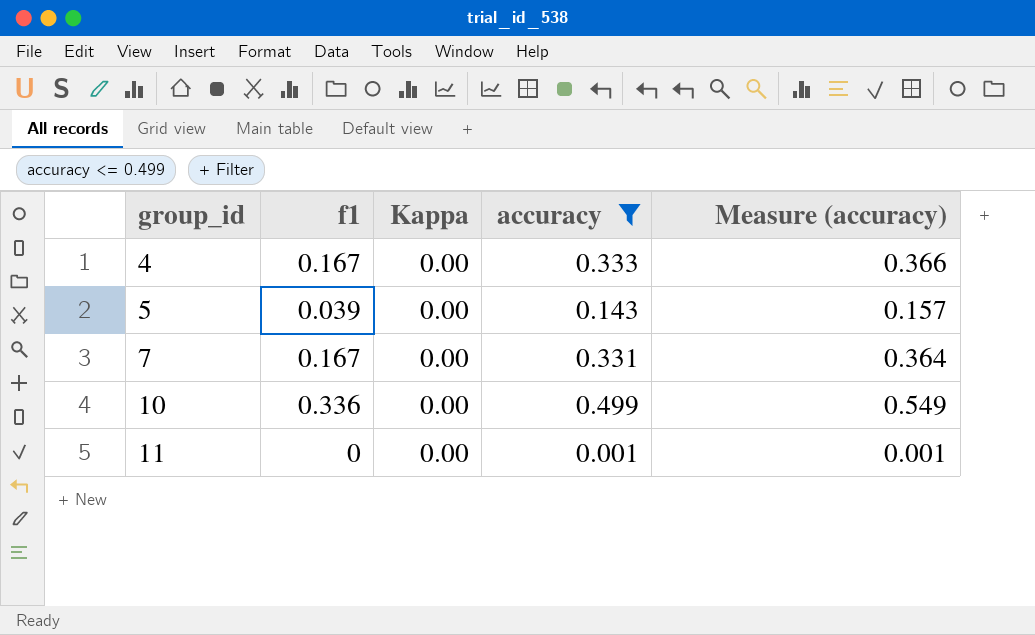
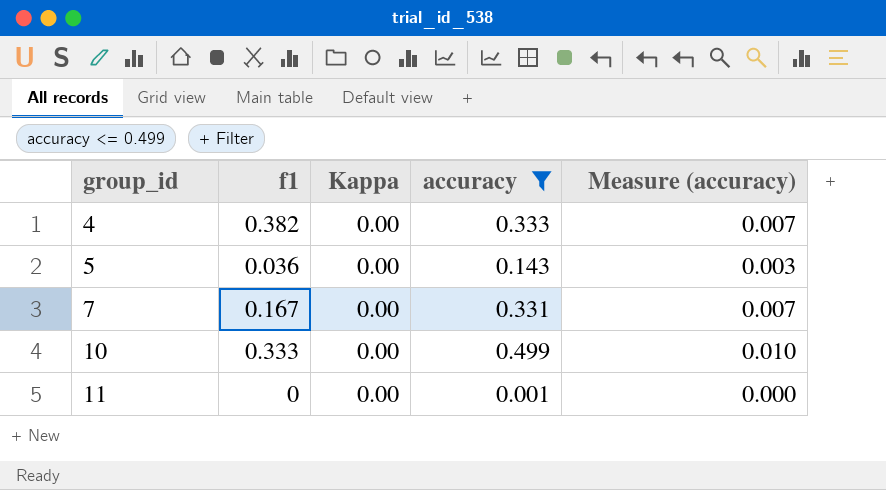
column Measure (accuracy) | formula: [accuracy] * 1.1 -> [accuracy] * 0.02
4 | f1: 0.167 -> 0.382
5 | f1: 0.039 -> 0.036
10 | f1: 0.336 -> 0.333

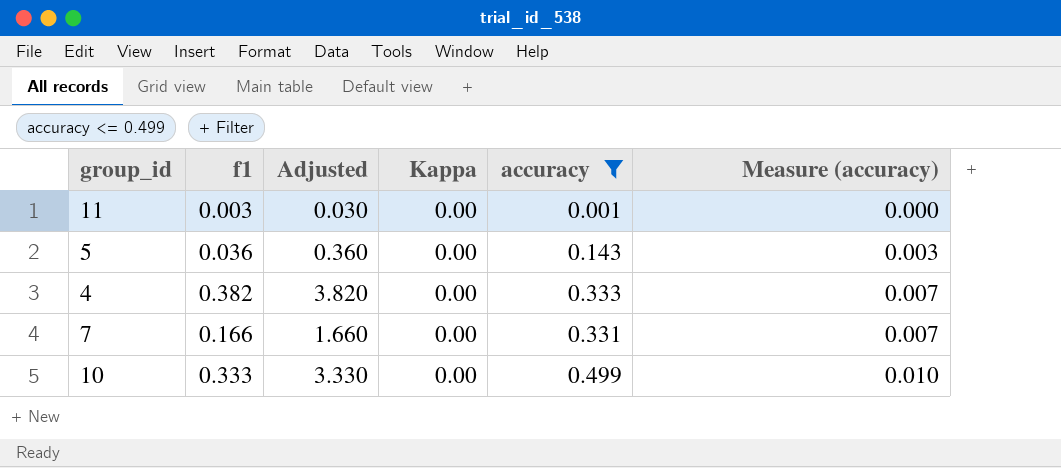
row order: group_id ascending -> Measure (accuracy) ascending
column Adjusted | formula: none -> [f1] * 10
11 | f1: 0 -> 0.003
7 | f1: 0.167 -> 0.166

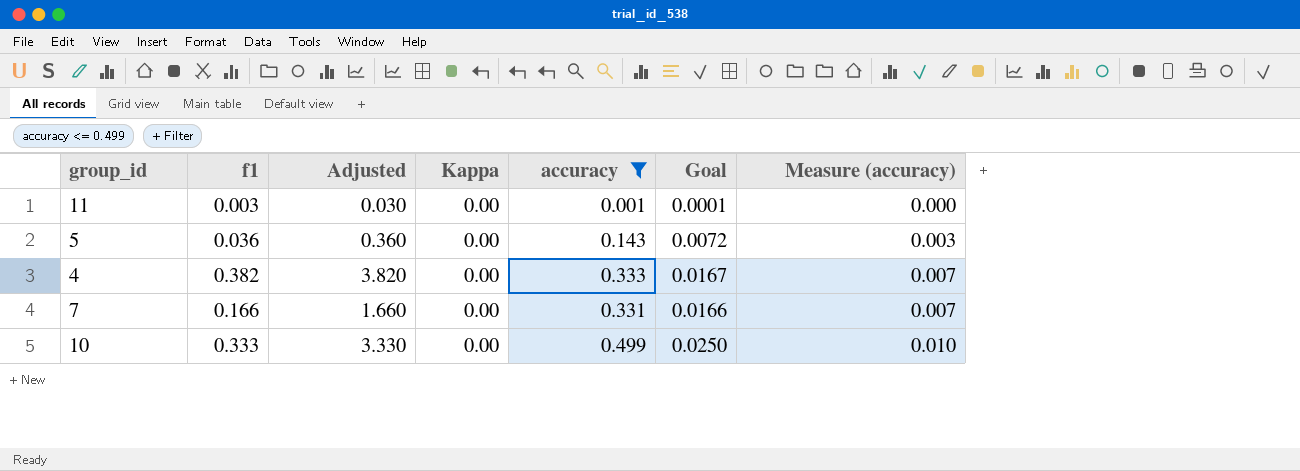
column Goal | formula: none -> [accuracy] * 0.05

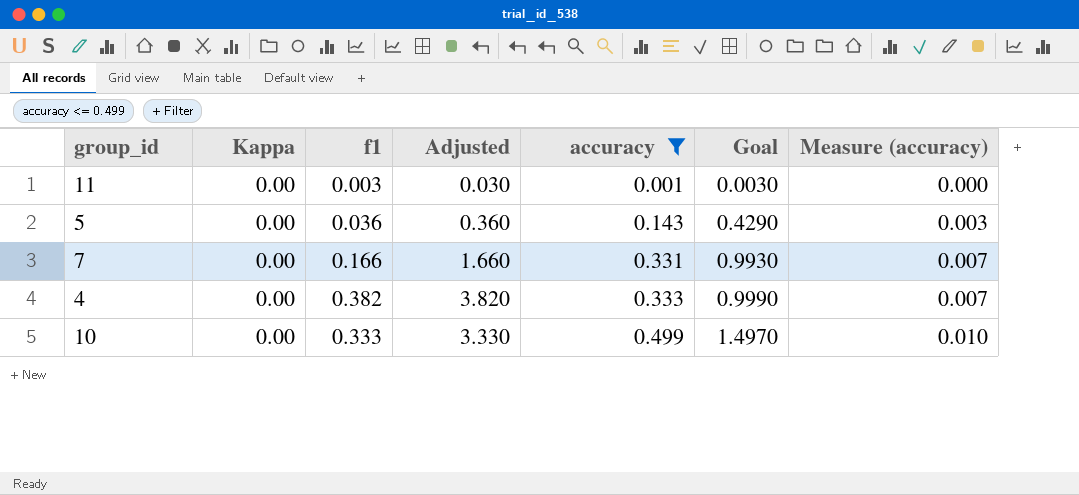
row order: Measure (accuracy) ascending -> accuracy ascending
column Kappa | position: 4 -> 2
column Goal | formula: [accuracy] * 0.05 -> [accuracy] * 3

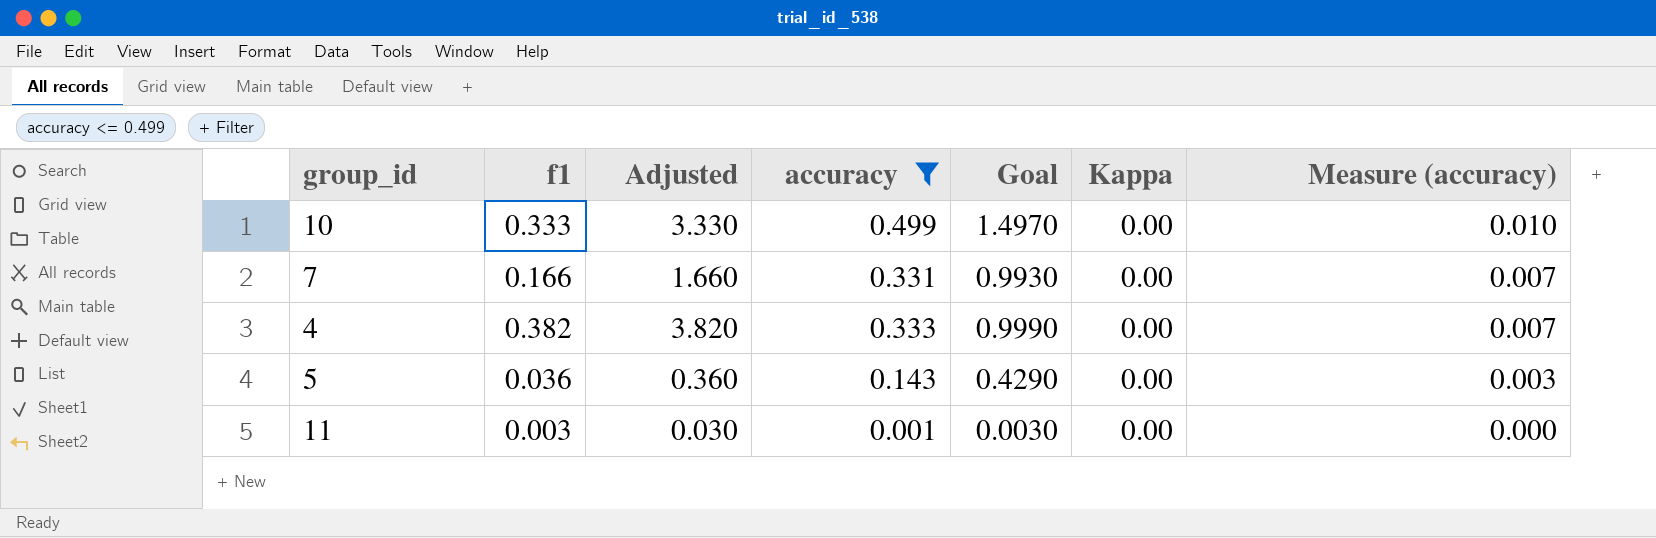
row order: accuracy ascending -> Measure (accuracy) descending
column Kappa | position: 2 -> 6

